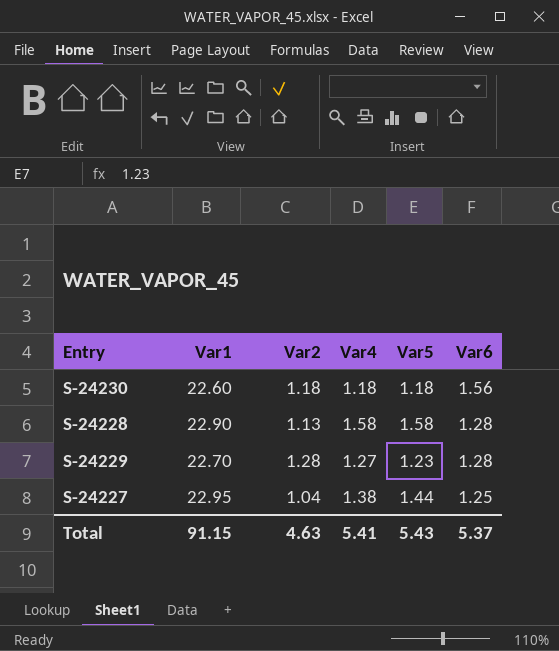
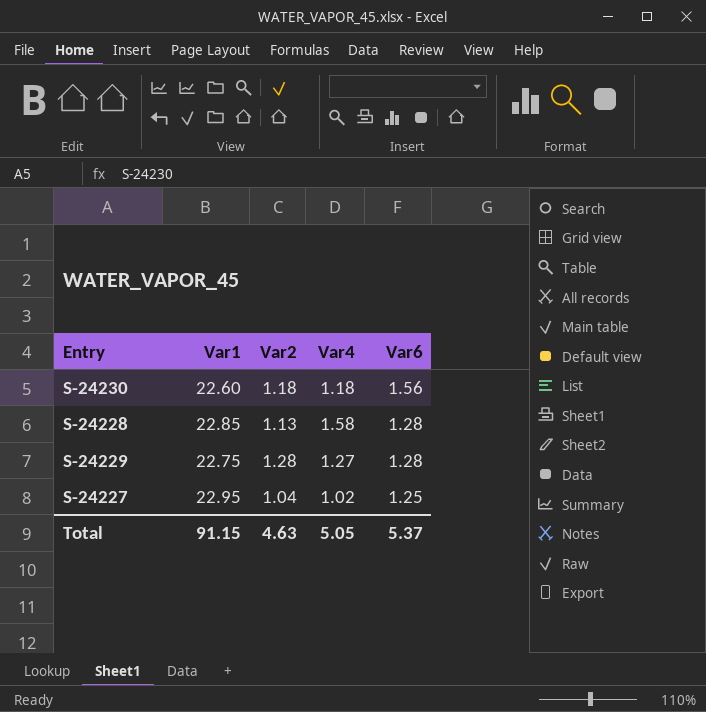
column Var5 | position: 5 -> none
S-24228 | Var1: 22.90 -> 22.85
S-24229 | Var1: 22.70 -> 22.75
S-24227 | Var4: 1.38 -> 1.02
Total | Var4: 5.41 -> 5.05

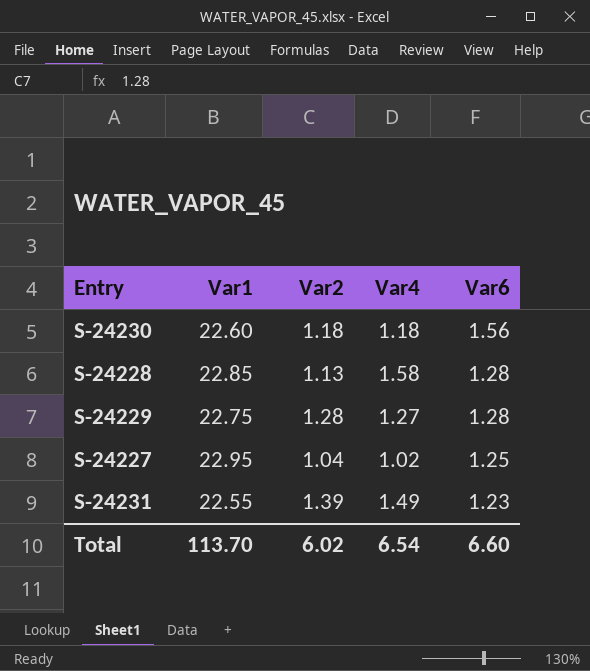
row S-24231: none -> 22.55 | 1.39 | 1.49 | 1.23
Total | Var1: 91.15 -> 113.70
Total | Var2: 4.63 -> 6.02
Total | Var4: 5.05 -> 6.54
Total | Var6: 5.37 -> 6.60

